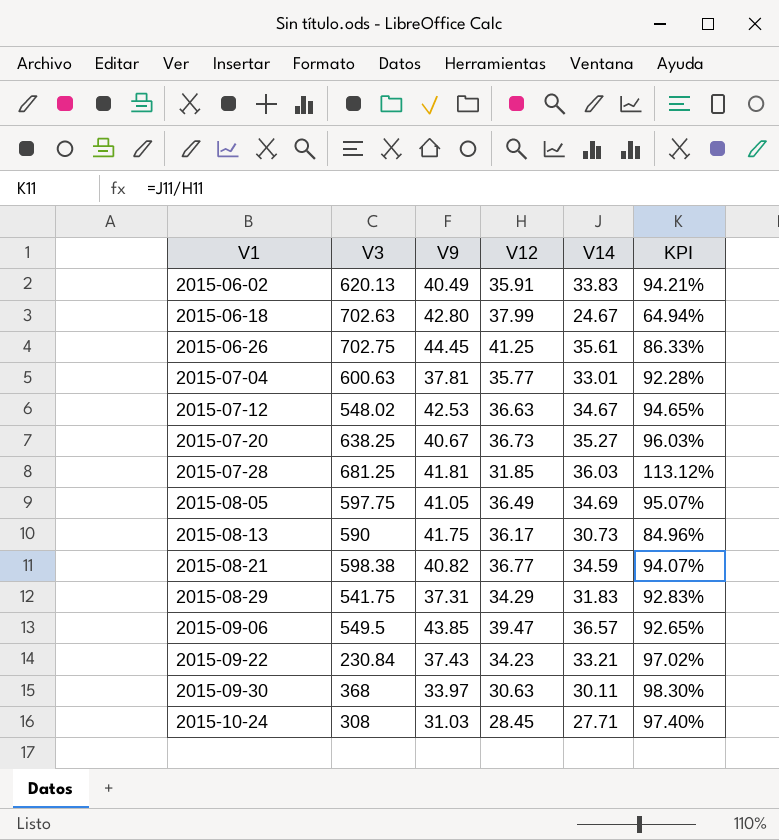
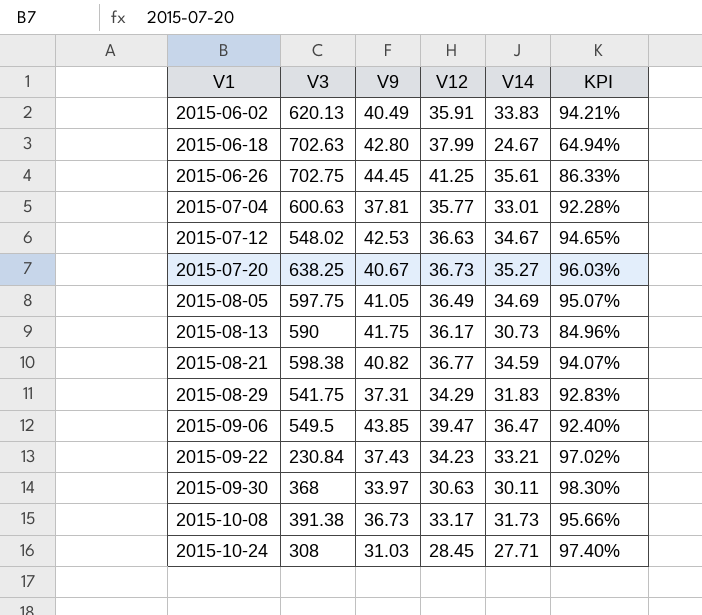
row 2015-07-28: 681.25 | 41.81 | 31.85 | 36.03 | 113.12% -> none
2015-09-06 | V14: 36.57 -> 36.47
2015-09-06 | KPI: 92.65% -> 92.40%
row 2015-10-08: none -> 391.38 | 36.73 | 33.17 | 31.73 | 95.66%

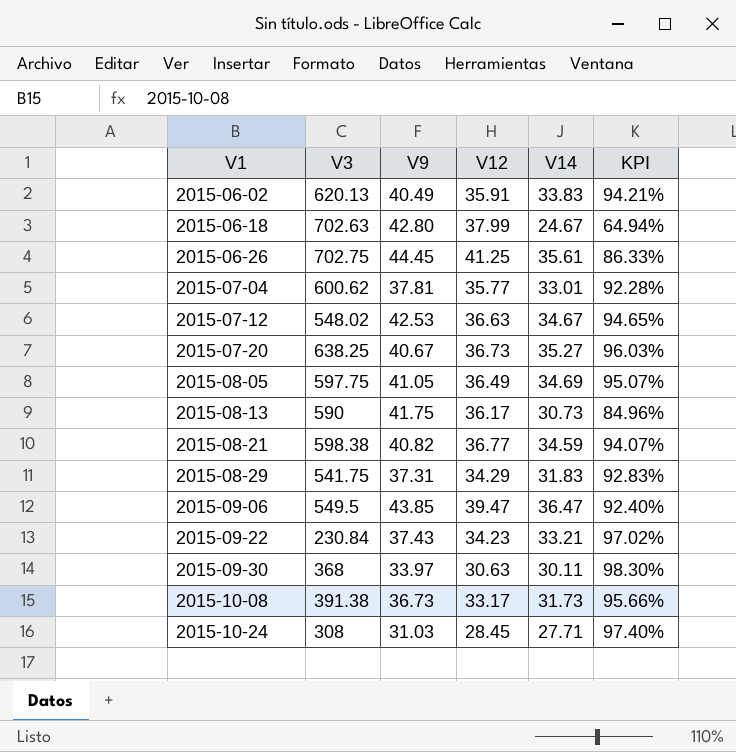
2015-07-04 | V3: 600.63 -> 600.62

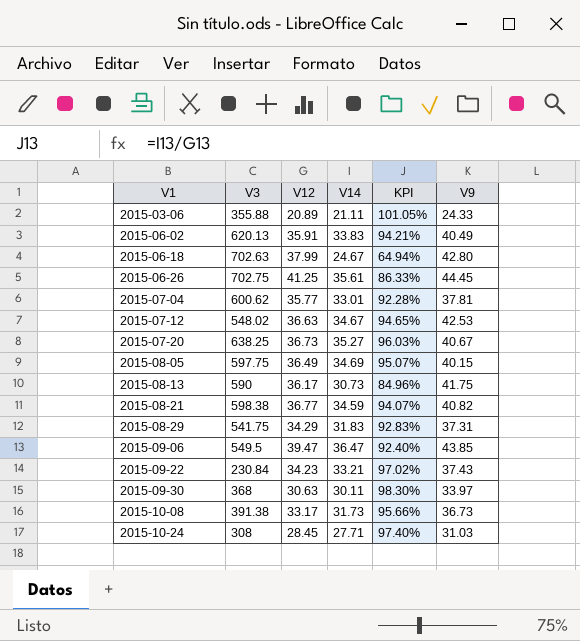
column V9 | position: 3 -> 6
row 2015-03-06: none -> 355.88 | 20.89 | 21.11 | 101.05% | 24.33
2015-08-05 | V9: 41.05 -> 40.15

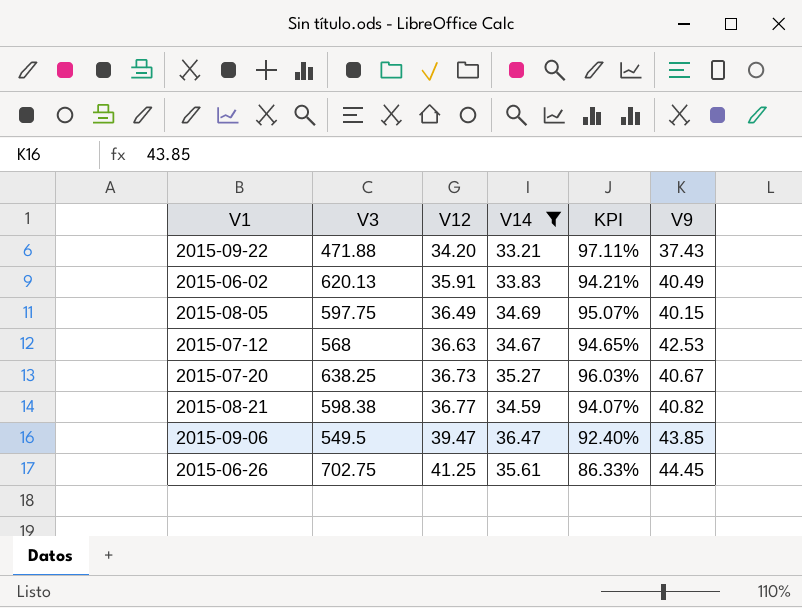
filter: none -> V14 >= 33.21
row order: V1 ascending -> V12 ascending
2015-09-22 | V3: 230.84 -> 471.88
2015-09-22 | V12: 34.23 -> 34.20
2015-09-22 | KPI: 97.02% -> 97.11%
2015-07-12 | V3: 548.02 -> 568

